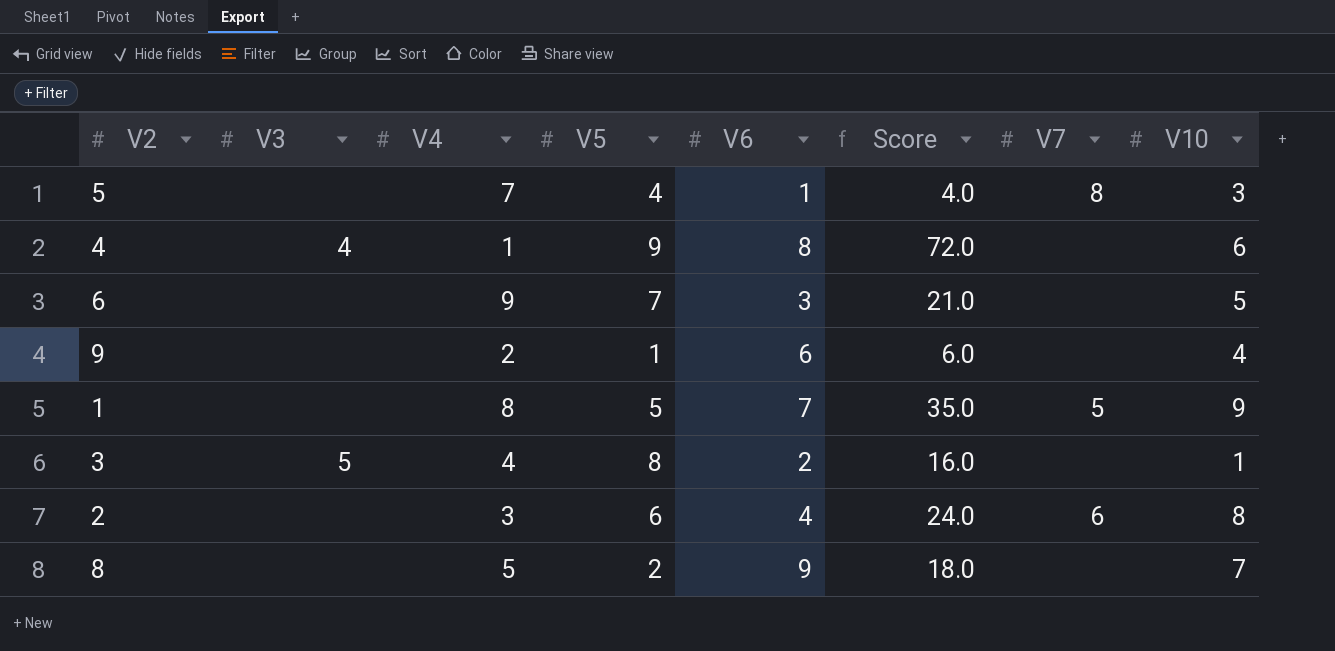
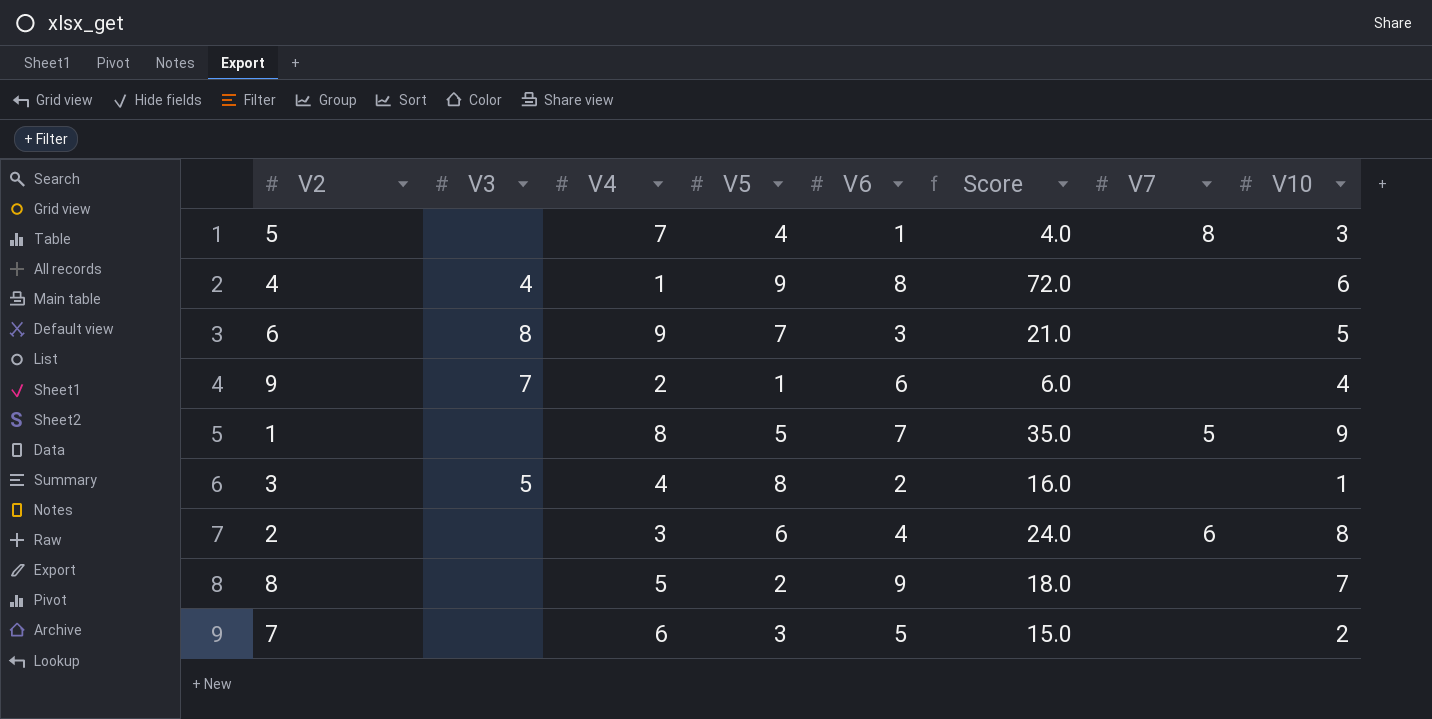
6 | V3: none -> 8
9 | V3: none -> 7
row 7: none -> none | 6 | 3 | 5 | 15.0 | none | 2

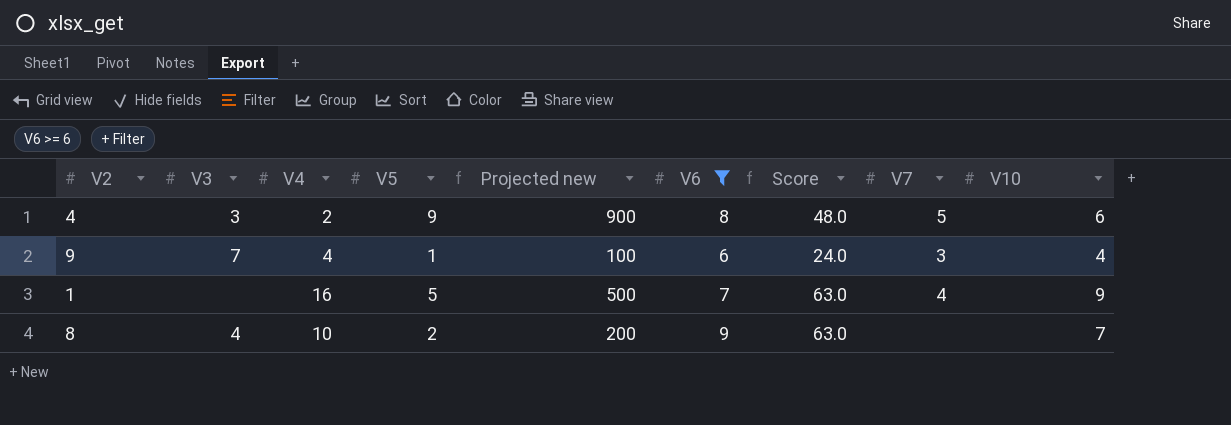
filter: none -> V6 >= 6
column Projected new | formula: none -> [V5] * 100
column Score | formula: [V5] * [V6] -> [V6] * [V10]
4 | V3: 4 -> 3
4 | V4: 1 -> 2
4 | V7: none -> 5
9 | V4: 2 -> 4
9 | V7: none -> 3
1 | V4: 8 -> 16
1 | V7: 5 -> 4
8 | V3: none -> 4
8 | V4: 5 -> 10

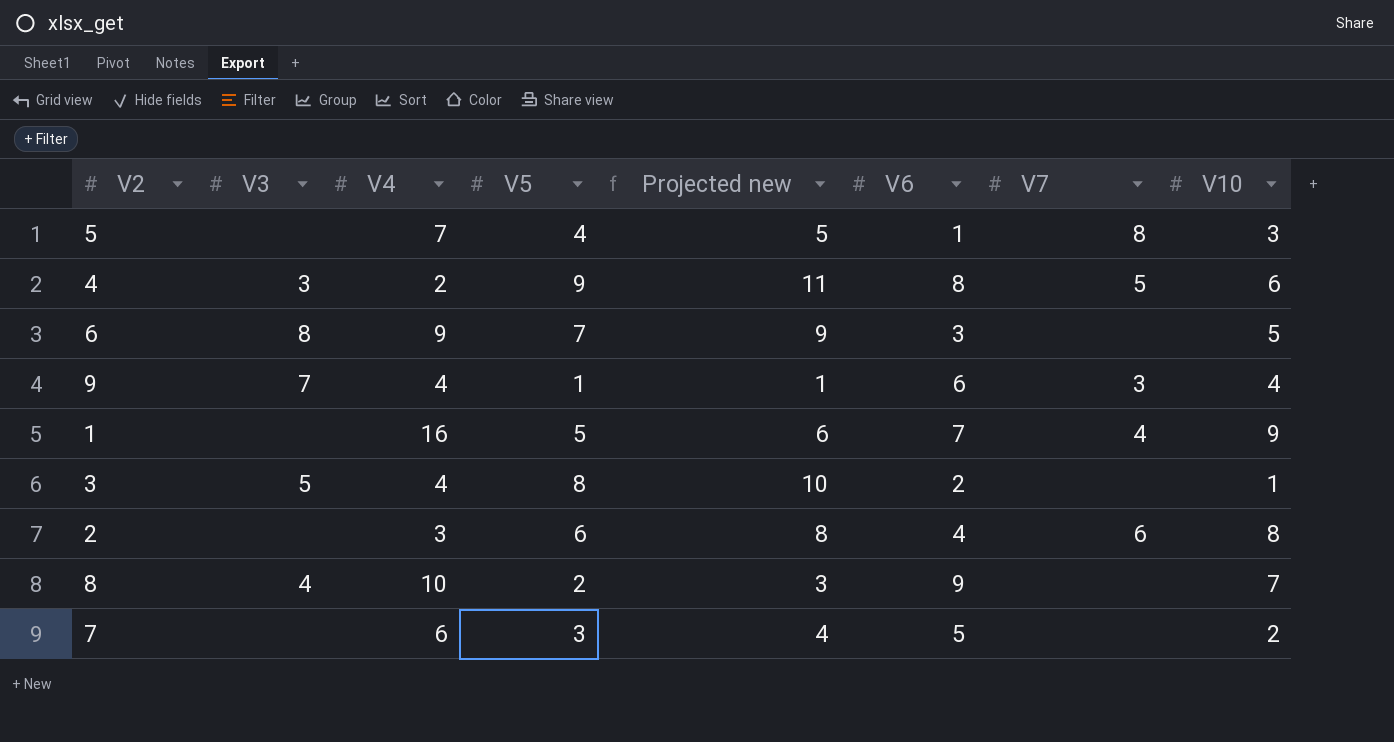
filter: V6 >= 6 -> none
column Score | formula: [V6] * [V10] -> none
column Projected new | formula: [V5] * 100 -> [V5] * 1.25

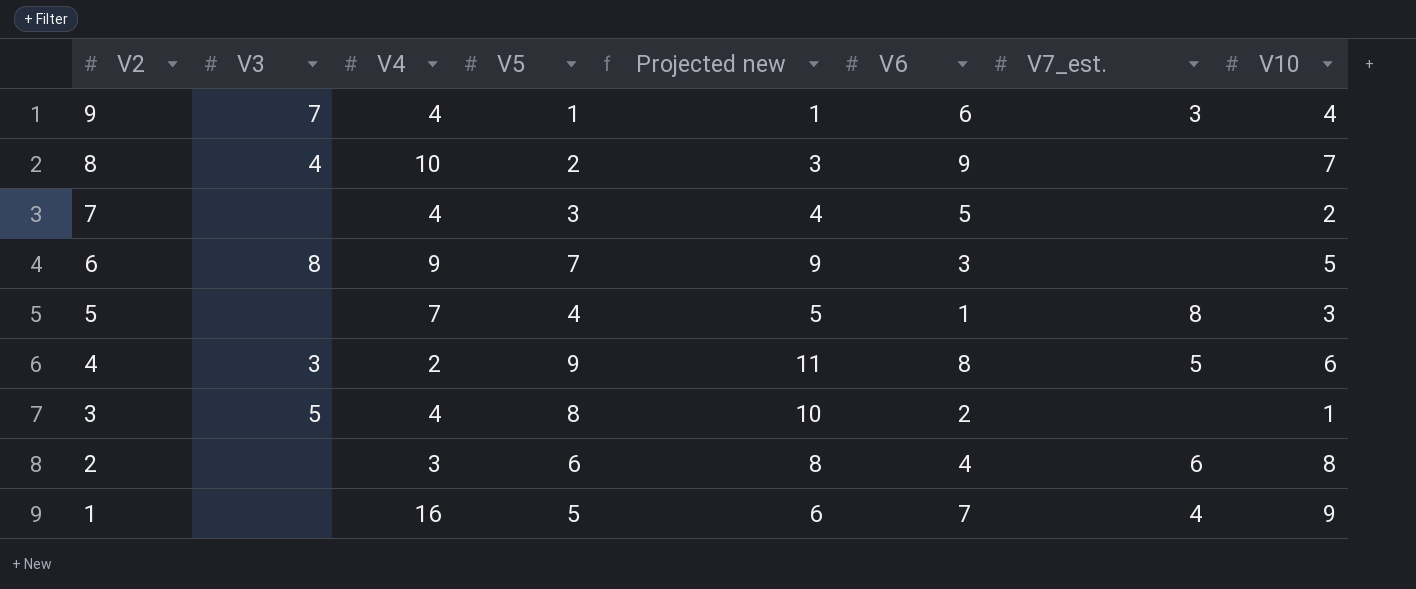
row order: none -> V2 descending
column name: V7 -> V7_est.
7 | V4: 6 -> 4

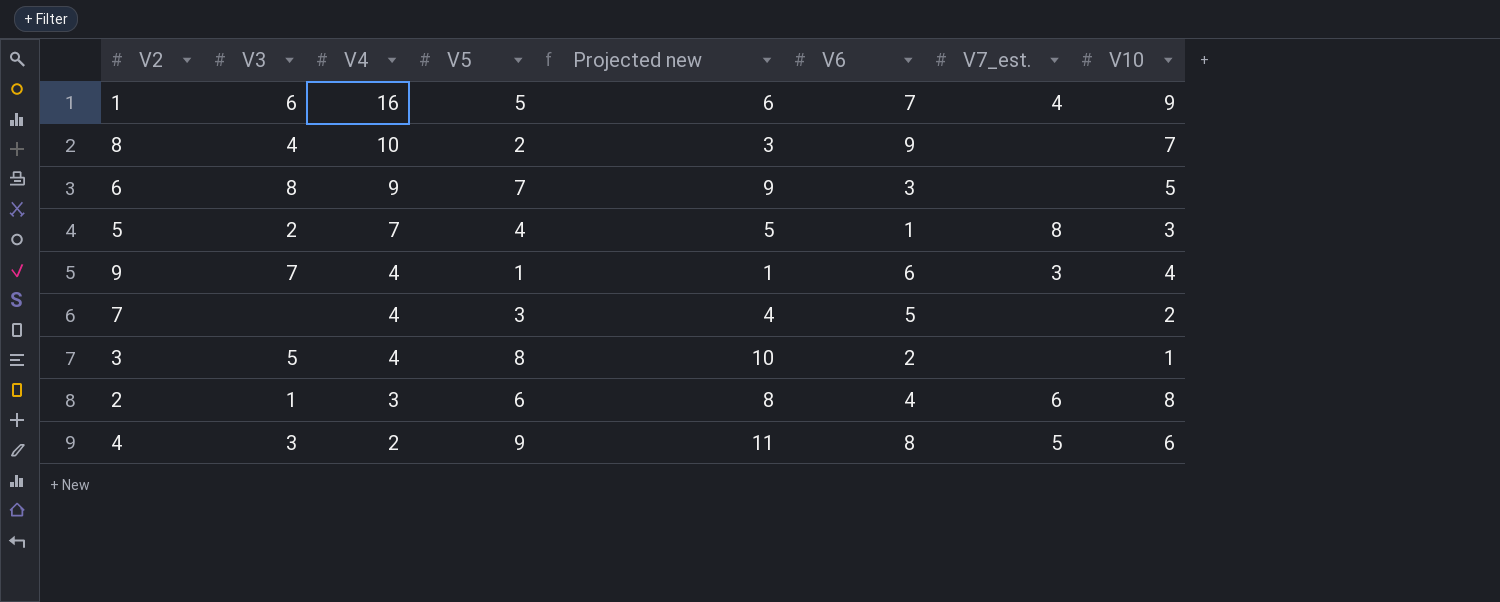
row order: V2 descending -> V4 descending
1 | V3: none -> 6
5 | V3: none -> 2
2 | V3: none -> 1

